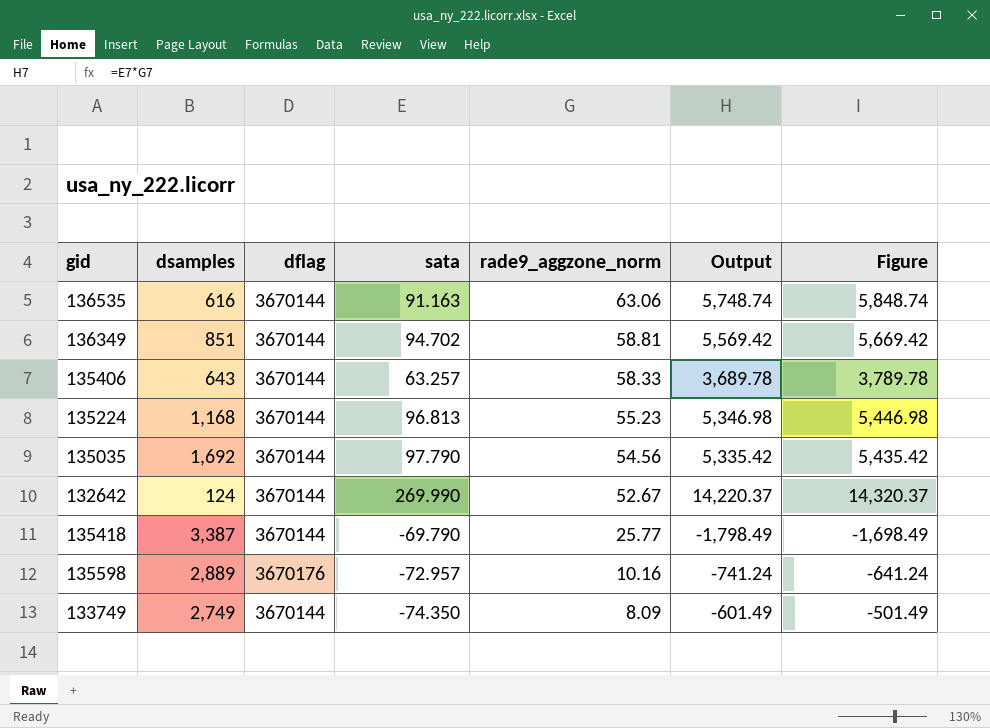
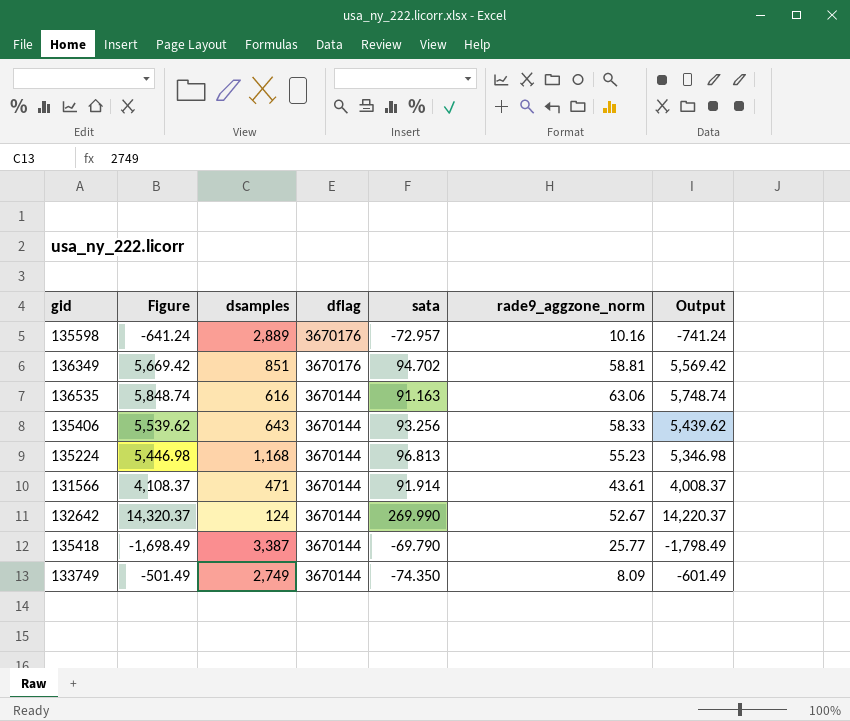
row order: rade9_aggzone_norm descending -> dflag descending
column Figure | position: 7 -> 2
row 135035: 1,692 | 3670144 | 97.790 | 54.56 | 5,335.42 | 5,435.42 -> none
136349 | dflag: 3670144 -> 3670176
135406 | Figure: 3,789.78 -> 5,539.62
135406 | sata: 63.257 -> 93.256
135406 | Output: 3,689.78 -> 5,439.62
row 131566: none -> 4,108.37 | 471 | 3670144 | 91.914 | 43.61 | 4,008.37

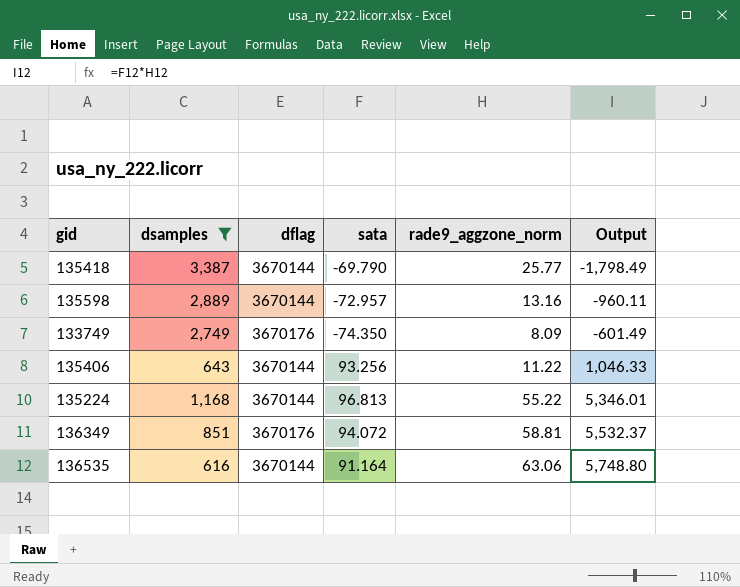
filter: none -> dsamples >= 616
row order: dflag descending -> Output ascending
column Figure | formula: [Output] + 100 -> none
135598 | dflag: 3670176 -> 3670144
135598 | rade9_aggzone_norm: 10.16 -> 13.16
135598 | Output: -741.24 -> -960.11
133749 | dflag: 3670144 -> 3670176
135406 | rade9_aggzone_norm: 58.33 -> 11.22
135406 | Output: 5,439.62 -> 1,046.33
135224 | rade9_aggzone_norm: 55.23 -> 55.22
135224 | Output: 5,346.98 -> 5,346.01
136349 | sata: 94.702 -> 94.072
136349 | Output: 5,569.42 -> 5,532.37
136535 | sata: 91.163 -> 91.164
136535 | Output: 5,748.74 -> 5,748.80

